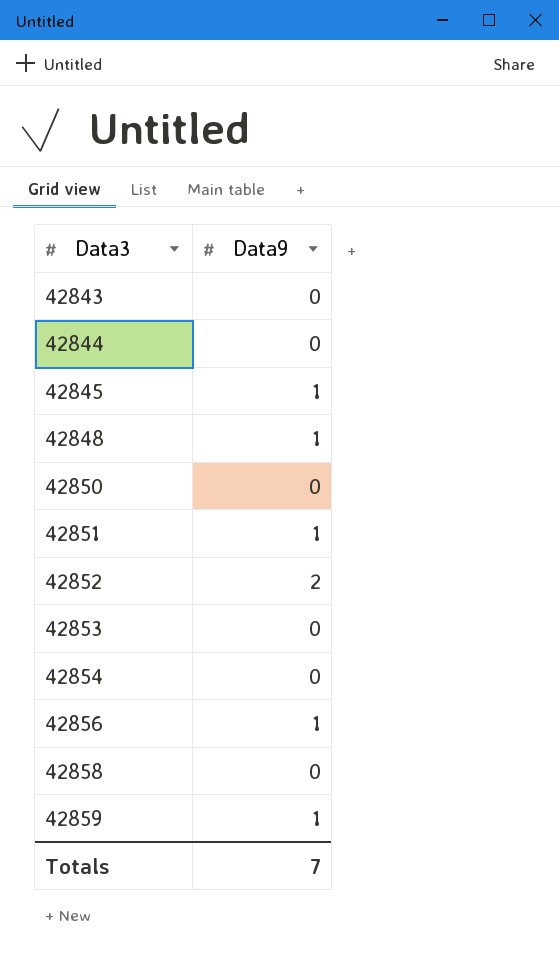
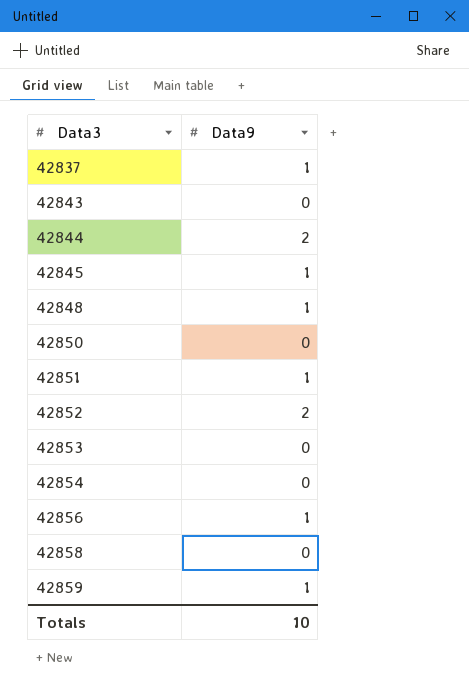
row 42837: none -> 1
42844 | Data9: 0 -> 2
Totals | Data9: 7 -> 10

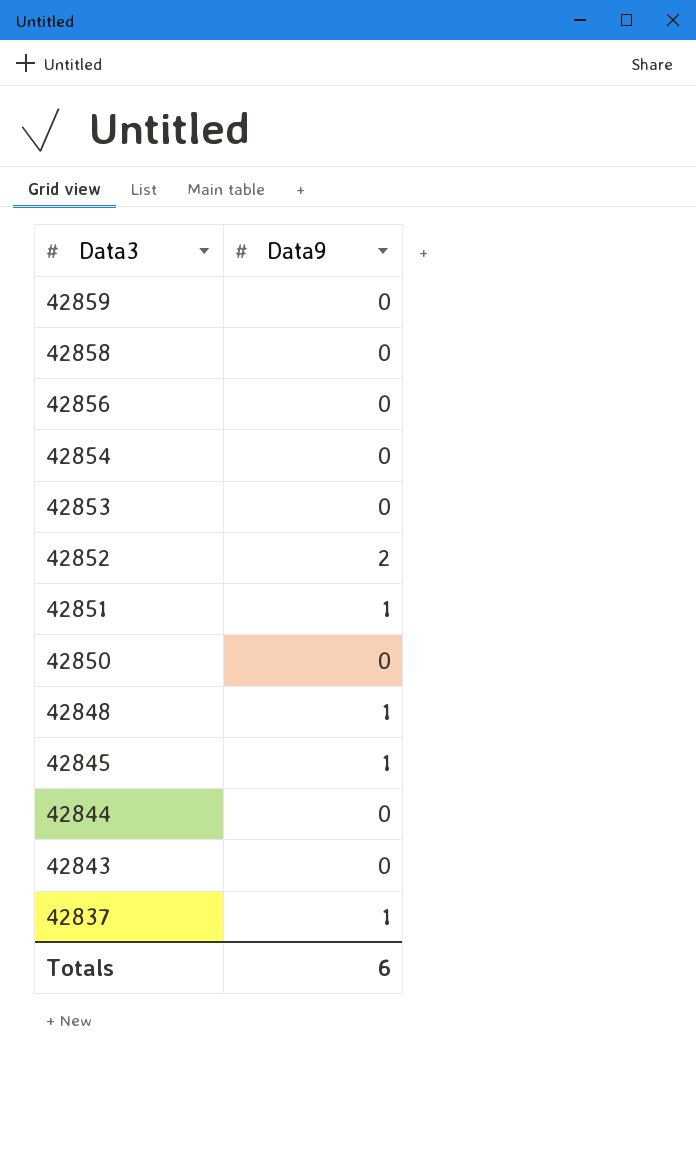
row order: Data3 ascending -> Data3 descending
42859 | Data9: 1 -> 0
42856 | Data9: 1 -> 0
42844 | Data9: 2 -> 0
Totals | Data9: 10 -> 6

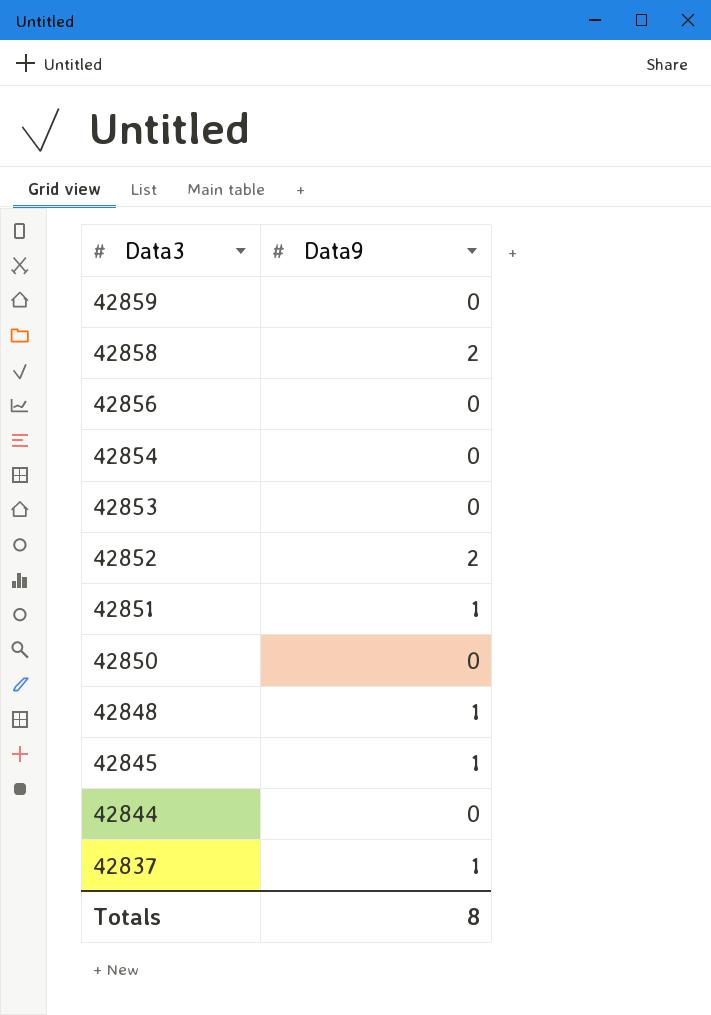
row 42843: 0 -> none
42858 | Data9: 0 -> 2
Totals | Data9: 6 -> 8

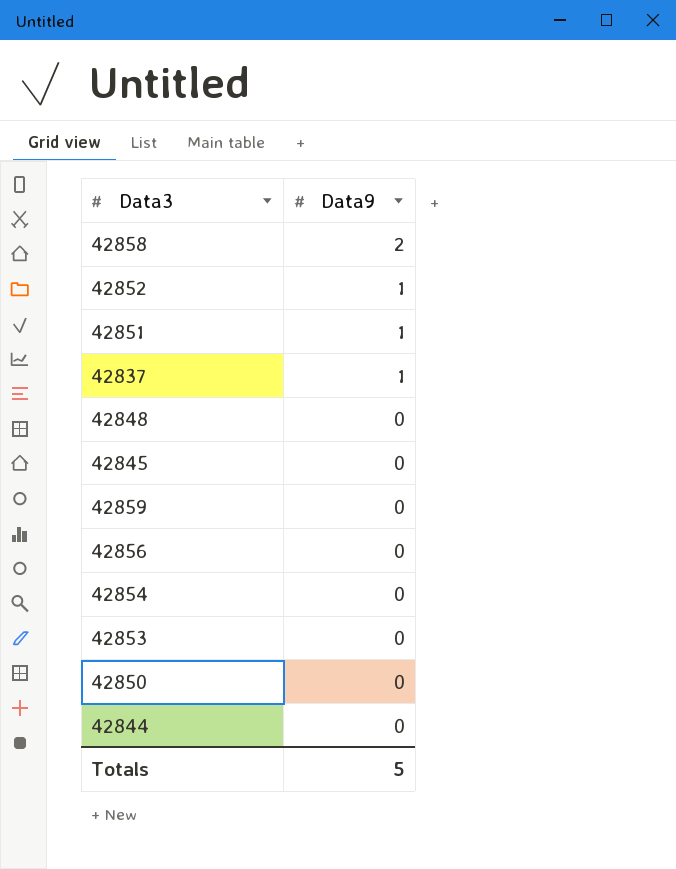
row order: Data3 descending -> Data9 descending
42852 | Data9: 2 -> 1
42848 | Data9: 1 -> 0
42845 | Data9: 1 -> 0
Totals | Data9: 8 -> 5

